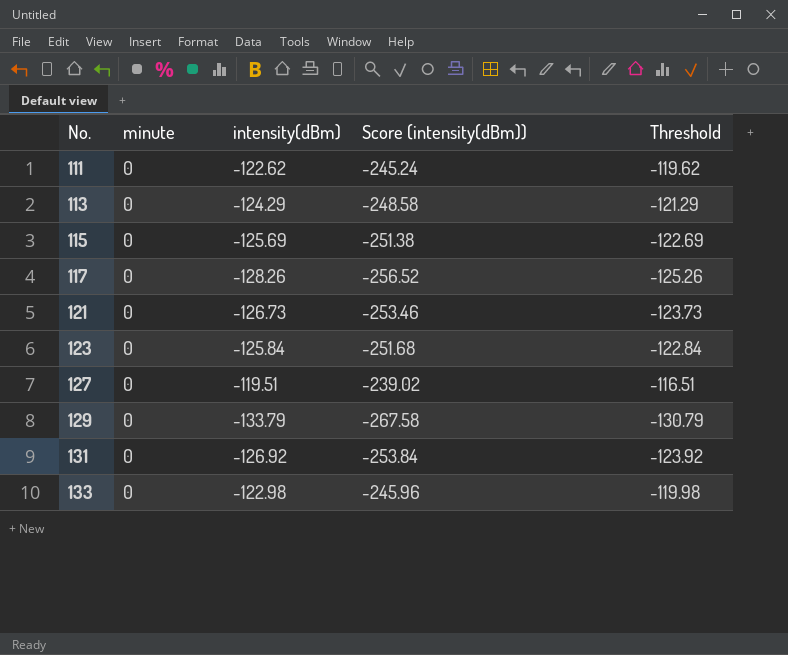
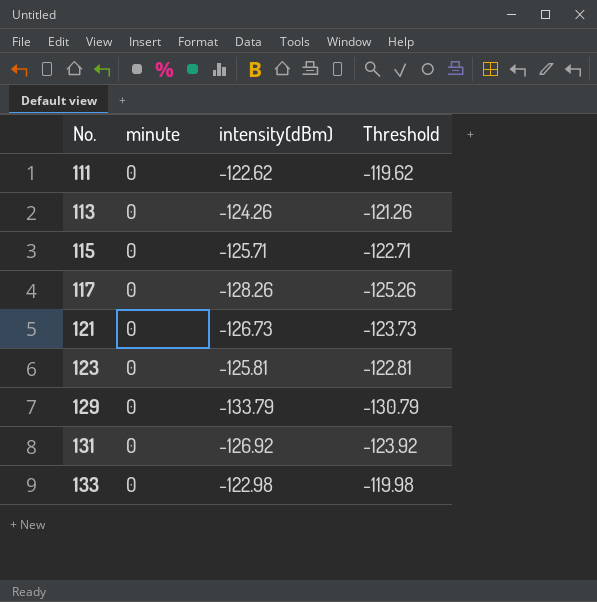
column Score (intensity(dBm)) | formula: [intensity(dBm)] * 2 -> none
row 127: 0 | -119.51 | -239.02 | -116.51 -> none
113 | intensity(dBm): -124.29 -> -124.26
113 | Threshold: -121.29 -> -121.26
115 | intensity(dBm): -125.69 -> -125.71
115 | Threshold: -122.69 -> -122.71
123 | intensity(dBm): -125.84 -> -125.81
123 | Threshold: -122.84 -> -122.81

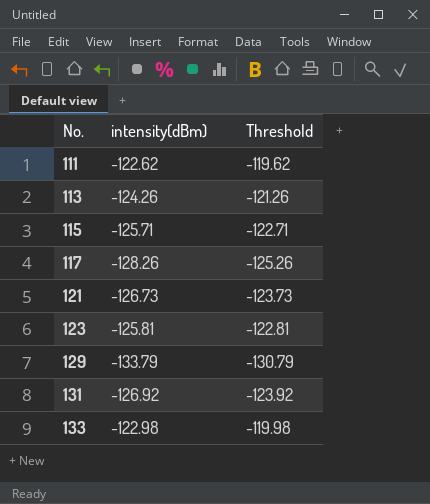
column minute | position: 2 -> none

